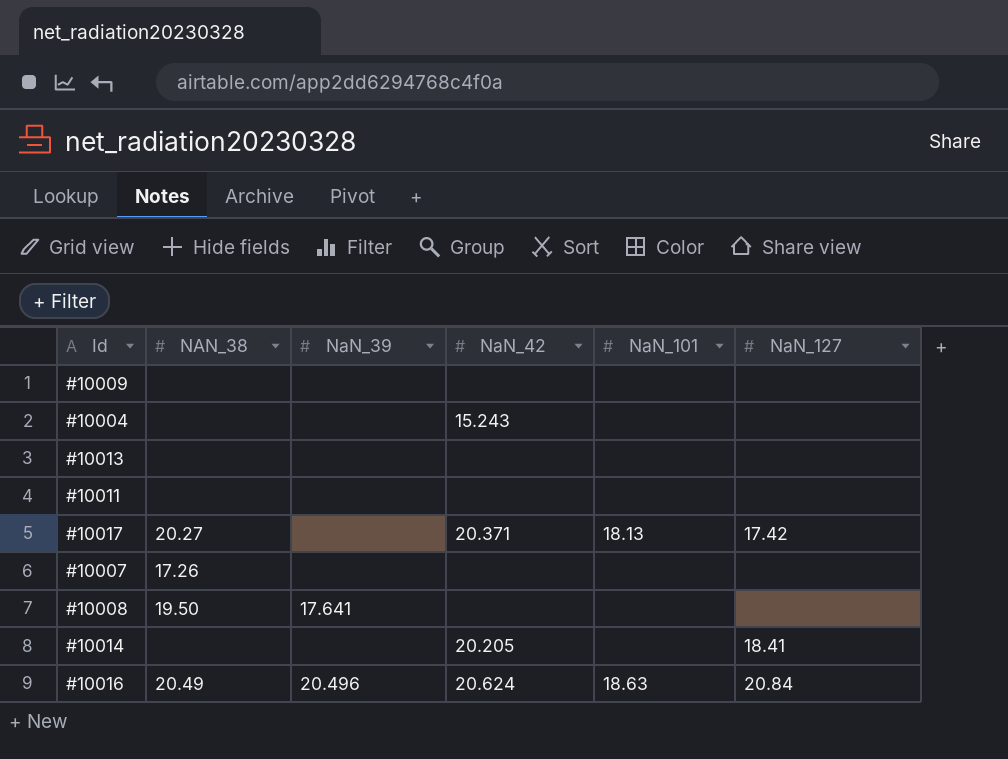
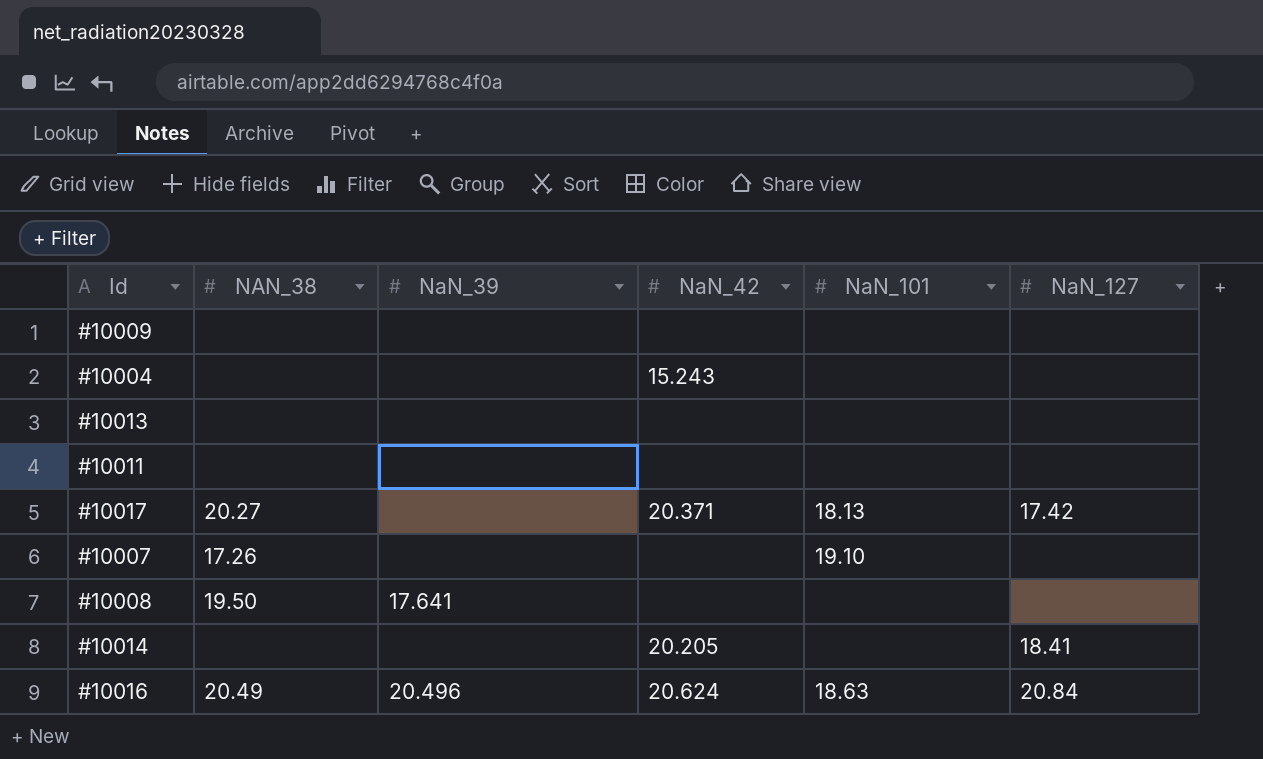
#10007 | NaN_101: none -> 19.10

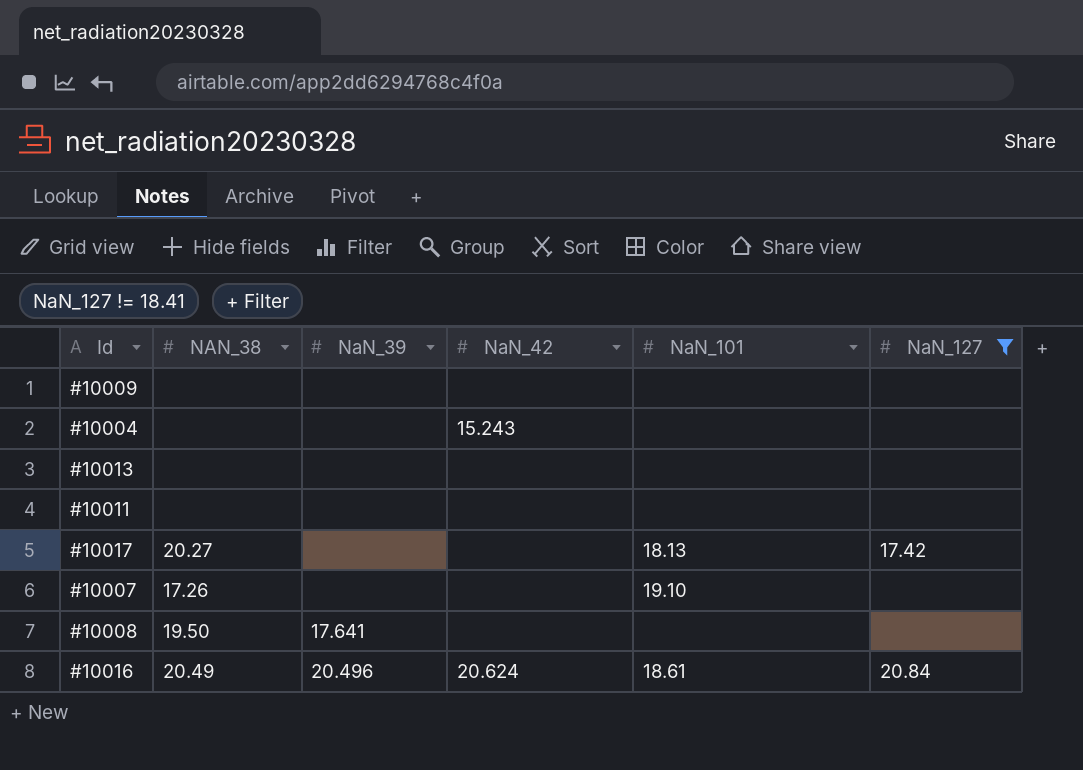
filter: none -> NaN_127 != 18.41
#10017 | NaN_42: 20.371 -> none
#10016 | NaN_101: 18.63 -> 18.61

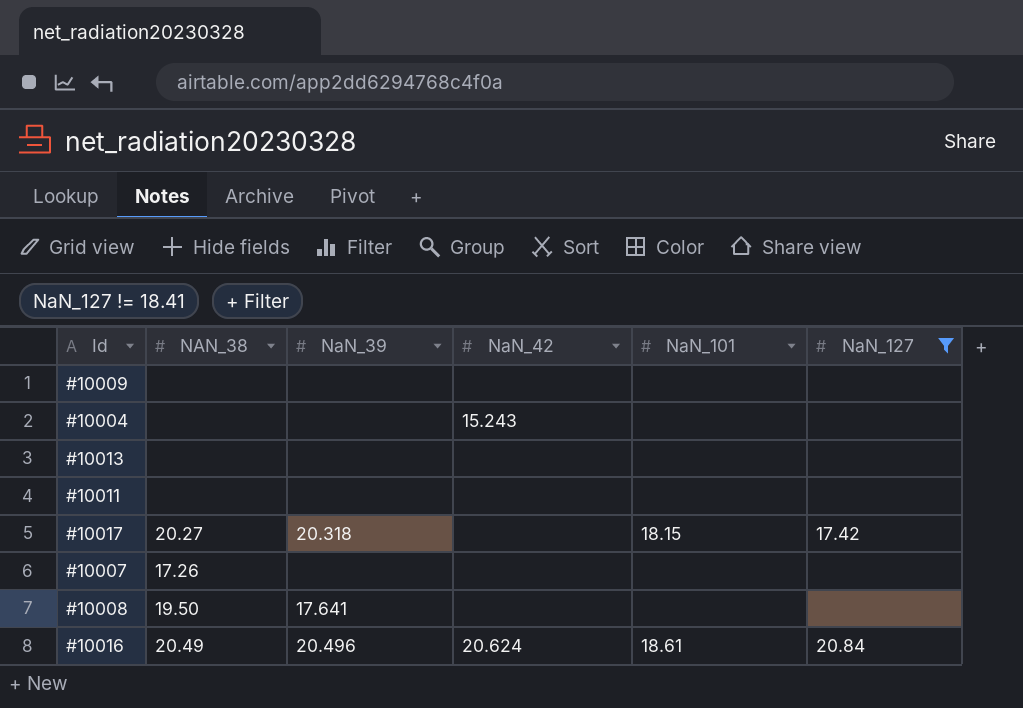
#10017 | NaN_39: none -> 20.318
#10017 | NaN_101: 18.13 -> 18.15
#10007 | NaN_101: 19.10 -> none

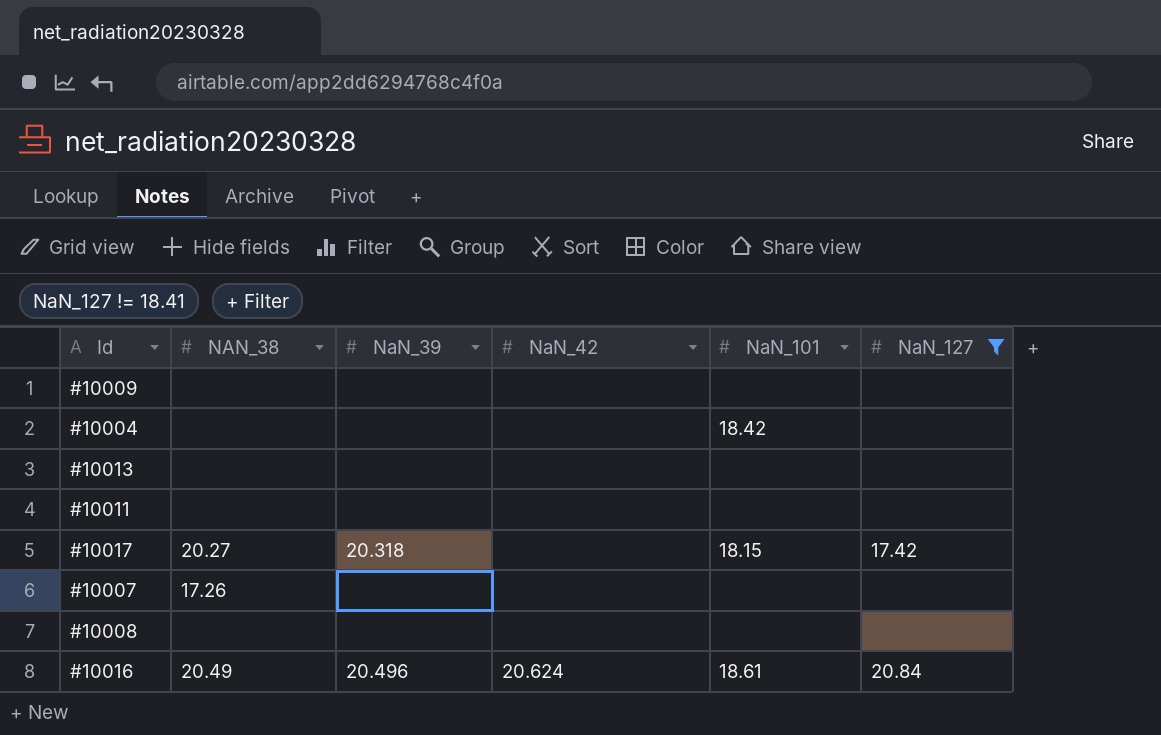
#10004 | NaN_42: 15.243 -> none
#10004 | NaN_101: none -> 18.42
#10008 | NAN_38: 19.50 -> none
#10008 | NaN_39: 17.641 -> none

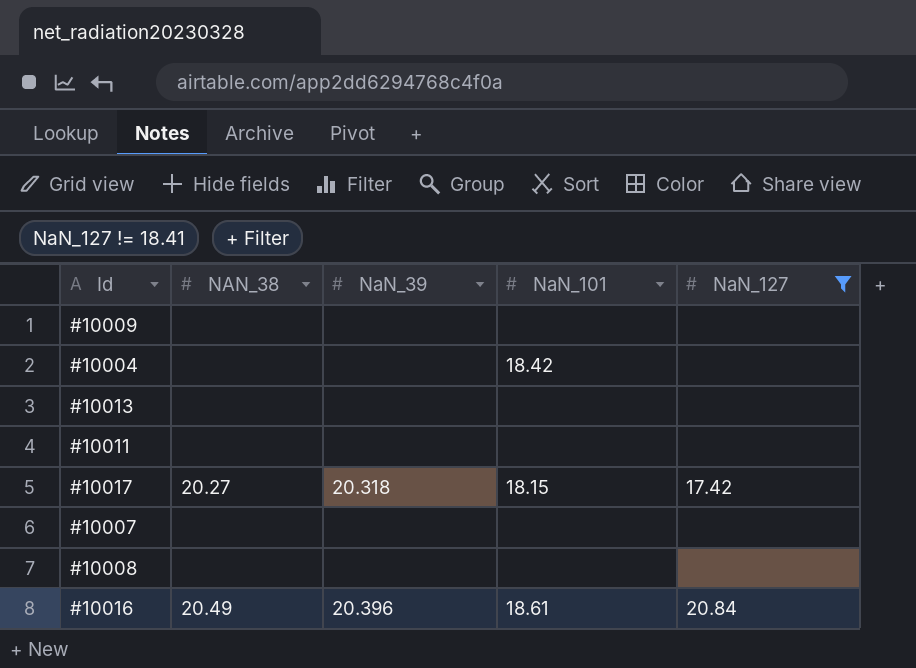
column NaN_42 | position: 4 -> none
#10007 | NAN_38: 17.26 -> none
#10016 | NaN_39: 20.496 -> 20.396

